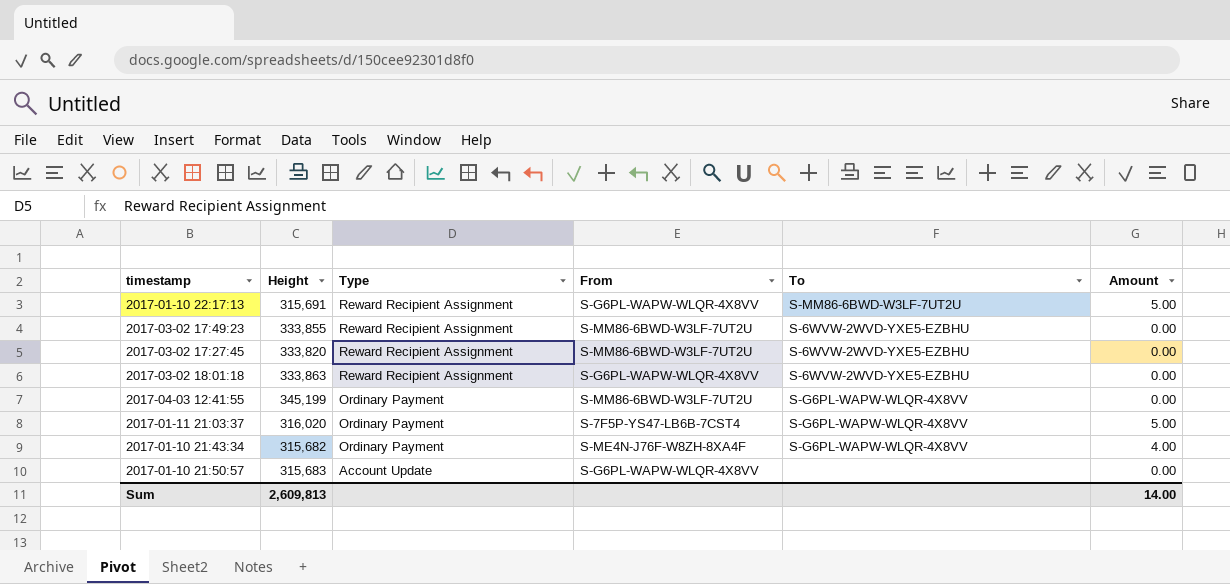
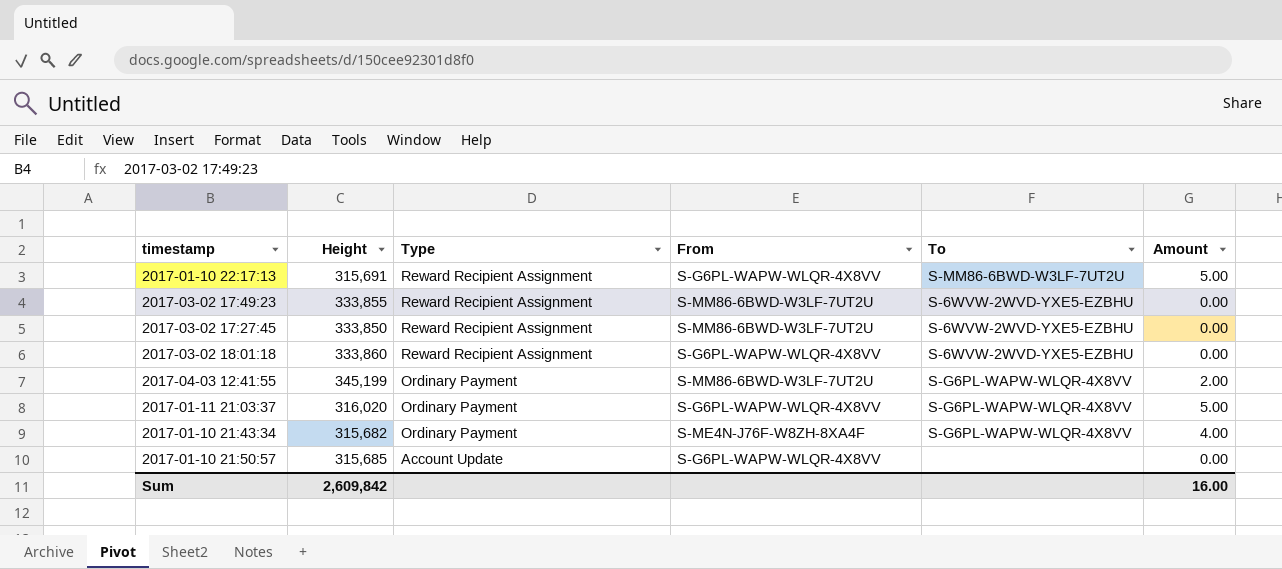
2017-03-02 17:27:45 | Height: 333,820 -> 333,850
2017-03-02 18:01:18 | Height: 333,863 -> 333,860
2017-04-03 12:41:55 | Amount: 0.00 -> 2.00
2017-01-11 21:03:37 | From: S-7F5P-YS47-LB6B-7CST4 -> S-G6PL-WAPW-WLQR-4X8VV
2017-01-10 21:50:57 | Height: 315,683 -> 315,685
Sum | Height: 2,609,813 -> 2,609,842
Sum | Amount: 14.00 -> 16.00

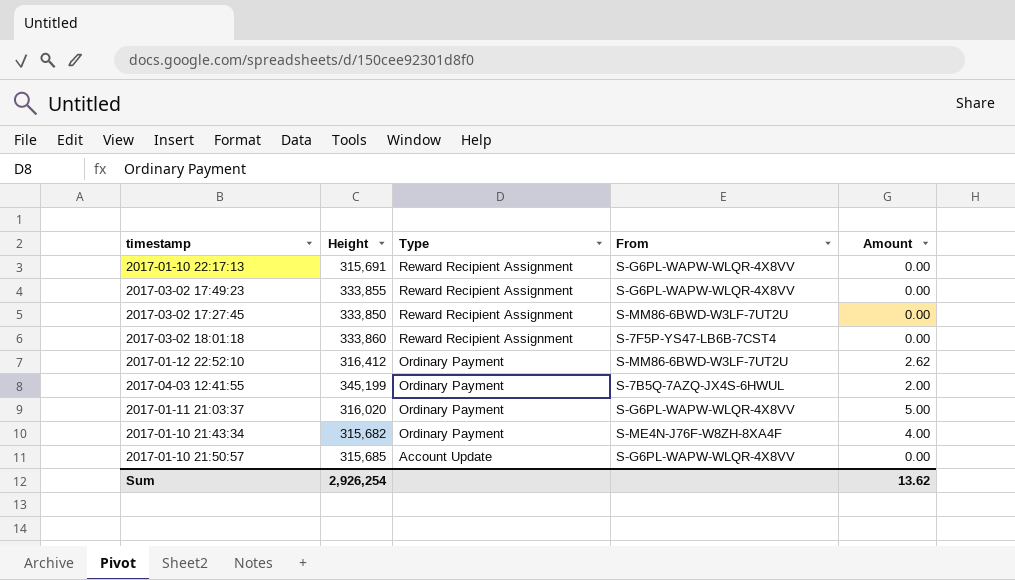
column To | position: 5 -> none
2017-01-10 22:17:13 | Amount: 5.00 -> 0.00
2017-03-02 17:49:23 | From: S-MM86-6BWD-W3LF-7UT2U -> S-G6PL-WAPW-WLQR-4X8VV
2017-03-02 18:01:18 | From: S-G6PL-WAPW-WLQR-4X8VV -> S-7F5P-YS47-LB6B-7CST4
row 2017-01-12 22:52:10: none -> 316,412 | Ordinary Payment | S-MM86-6BWD-W3LF-7UT2U | 2.62
2017-04-03 12:41:55 | From: S-MM86-6BWD-W3LF-7UT2U -> S-7B5Q-7AZQ-JX4S-6HWUL
Sum | Height: 2,609,842 -> 2,926,254
Sum | Amount: 16.00 -> 13.62

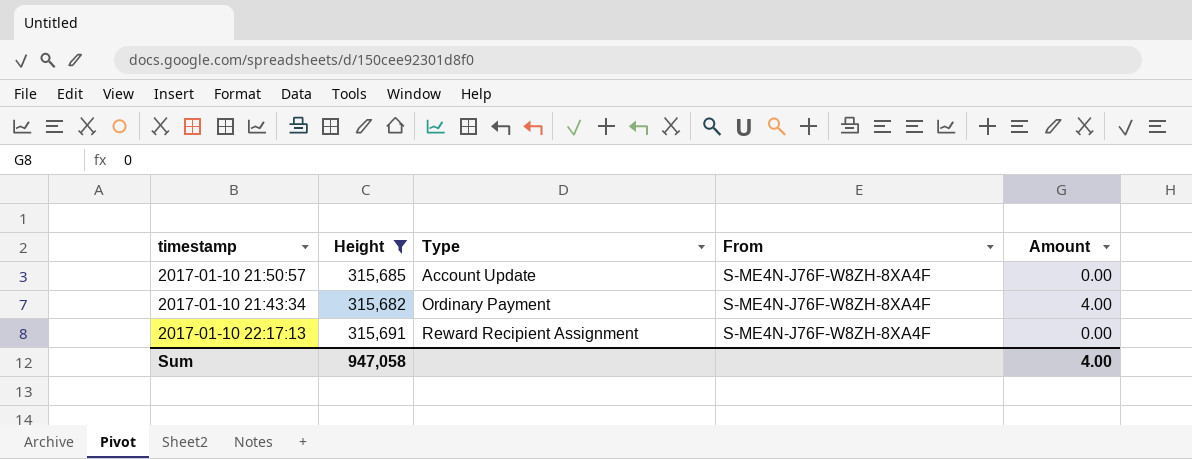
filter: none -> Height <= 315,691
row order: Type descending -> Type ascending
2017-01-10 21:50:57 | From: S-G6PL-WAPW-WLQR-4X8VV -> S-ME4N-J76F-W8ZH-8XA4F
2017-01-10 22:17:13 | From: S-G6PL-WAPW-WLQR-4X8VV -> S-ME4N-J76F-W8ZH-8XA4F
Sum | Height: 2,926,254 -> 947,058
Sum | Amount: 13.62 -> 4.00

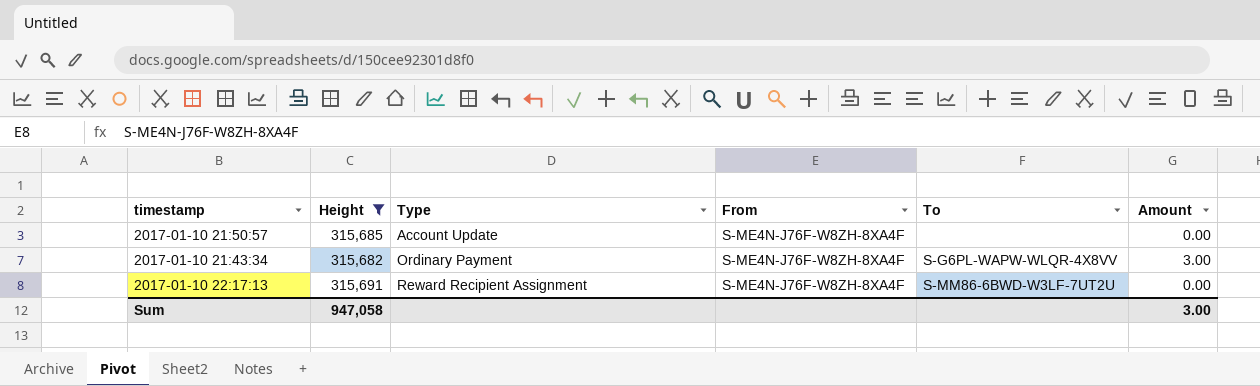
column To | position: none -> 5
2017-01-10 21:43:34 | Amount: 4.00 -> 3.00
Sum | Amount: 4.00 -> 3.00

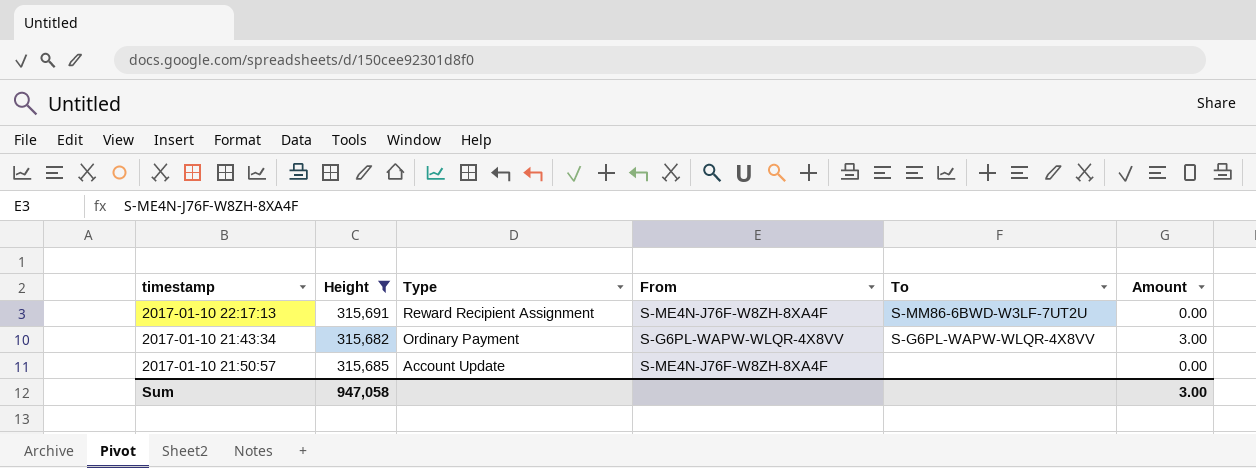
row order: Type ascending -> Type descending
2017-01-10 21:43:34 | From: S-ME4N-J76F-W8ZH-8XA4F -> S-G6PL-WAPW-WLQR-4X8VV

